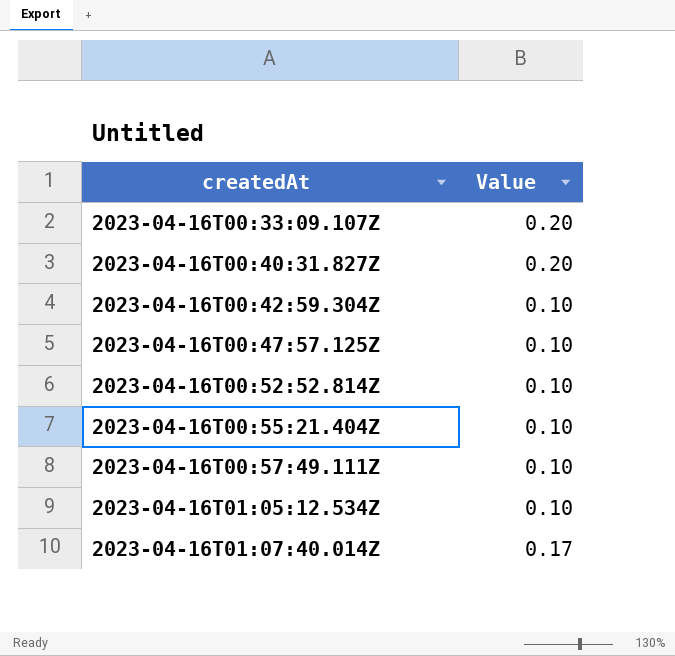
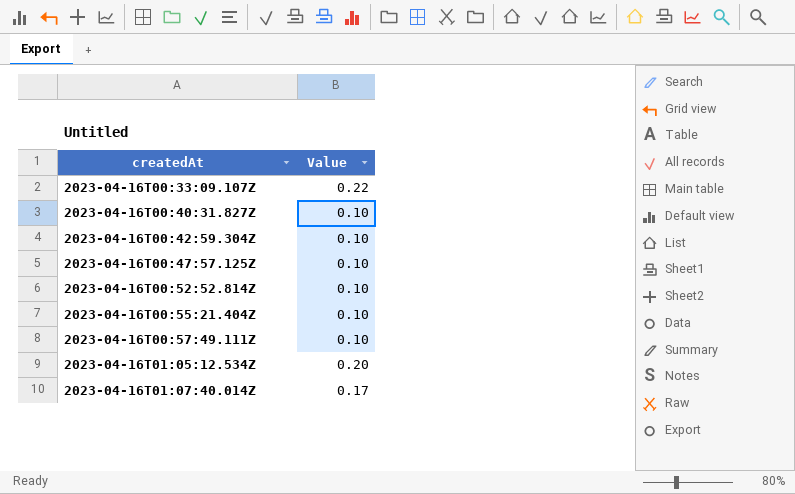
2023-04-16T00:33:09.107Z | Value: 0.20 -> 0.22
2023-04-16T00:40:31.827Z | Value: 0.20 -> 0.10
2023-04-16T01:05:12.534Z | Value: 0.10 -> 0.20

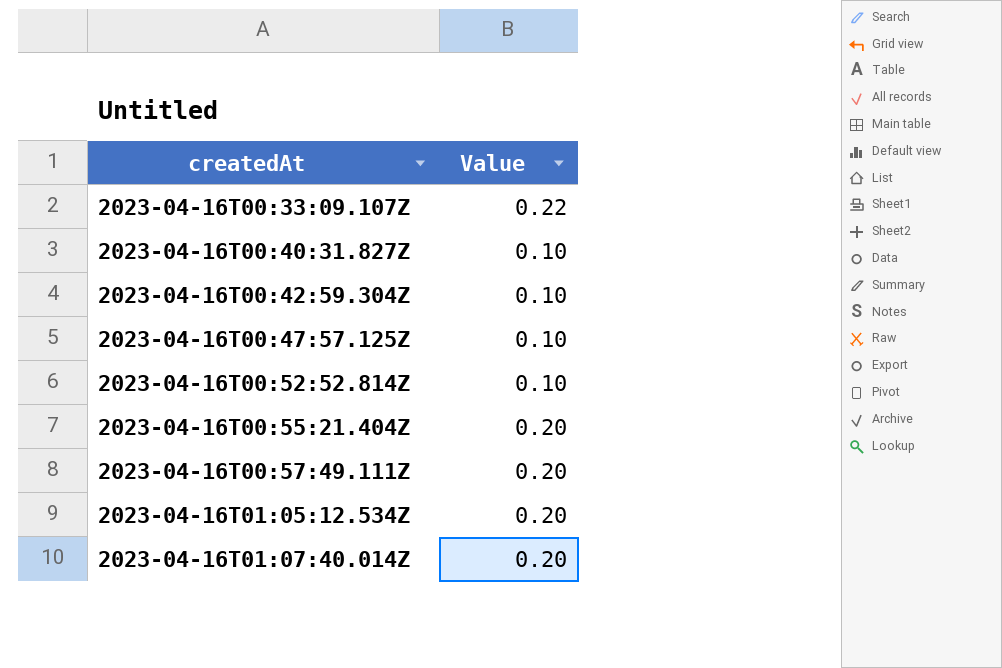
2023-04-16T00:55:21.404Z | Value: 0.10 -> 0.20
2023-04-16T00:57:49.111Z | Value: 0.10 -> 0.20
2023-04-16T01:07:40.014Z | Value: 0.17 -> 0.20

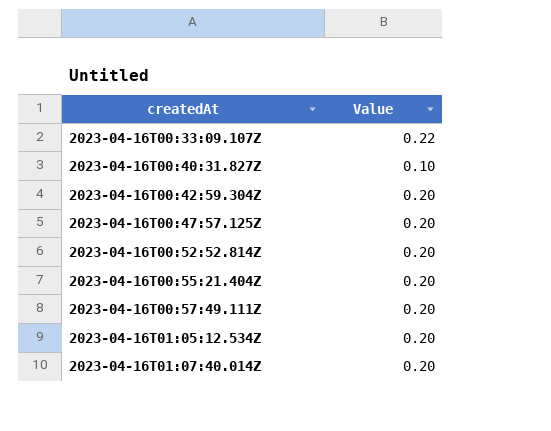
2023-04-16T00:42:59.304Z | Value: 0.10 -> 0.20
2023-04-16T00:47:57.125Z | Value: 0.10 -> 0.20
2023-04-16T00:52:52.814Z | Value: 0.10 -> 0.20

